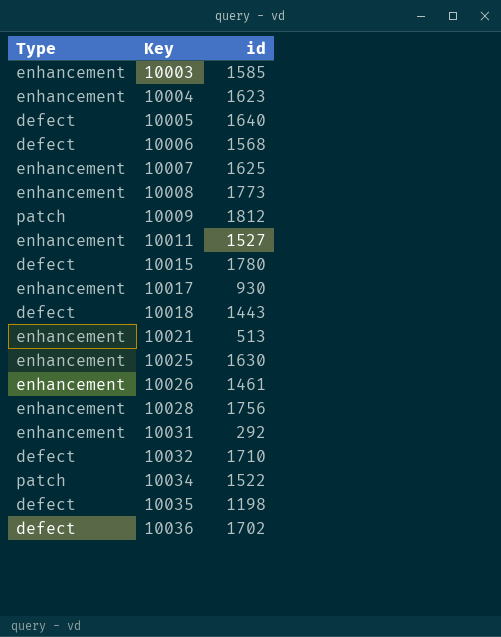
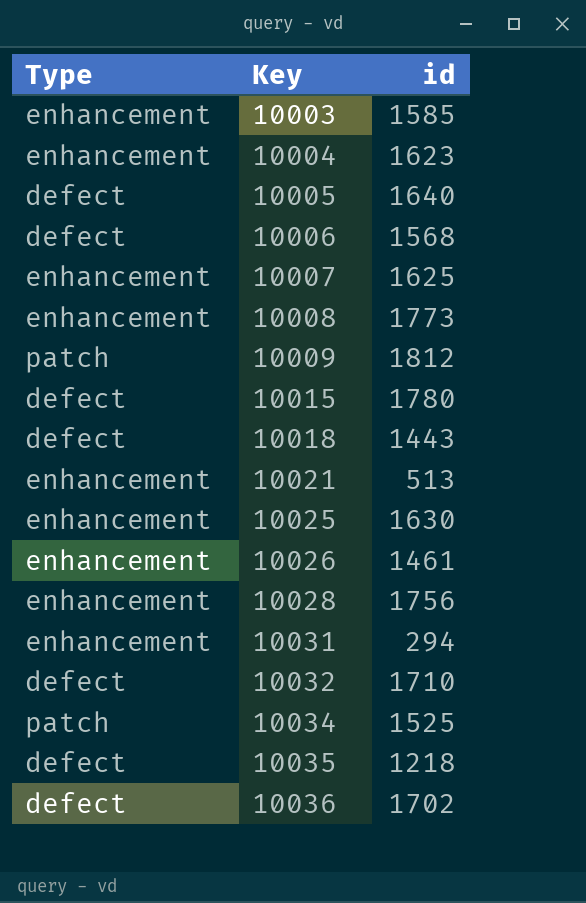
row 10011: enhancement | 1527 -> none
row 10017: enhancement | 930 -> none
10031 | id: 292 -> 294
10034 | id: 1522 -> 1525
10035 | id: 1198 -> 1218

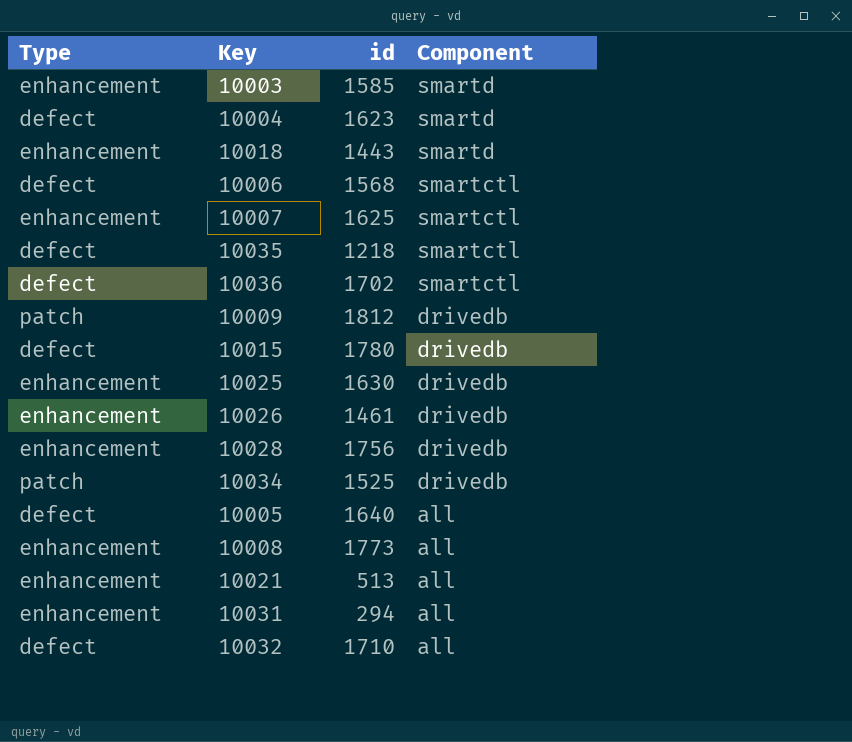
row order: Key ascending -> Component descending
column Component | position: none -> 4
10004 | Type: enhancement -> defect
10018 | Type: defect -> enhancement

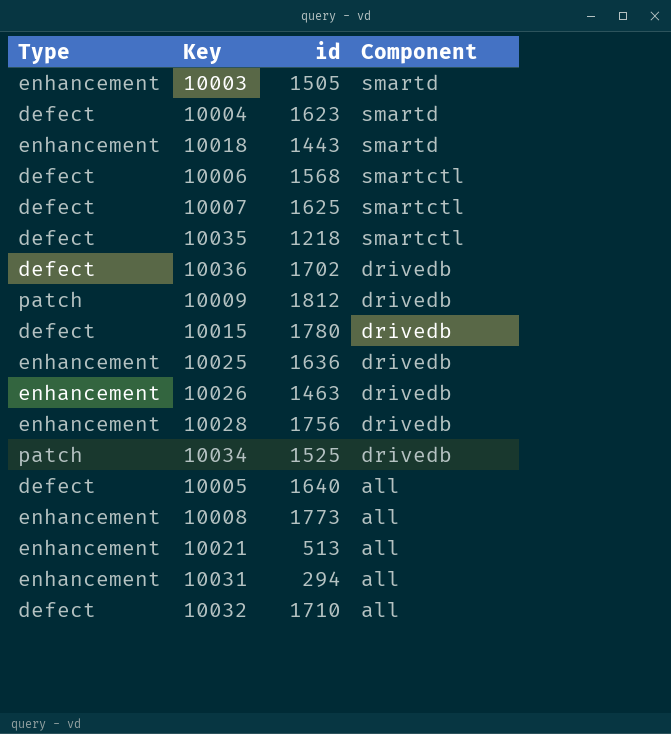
10003 | id: 1585 -> 1505
10007 | Type: enhancement -> defect
10036 | Component: smartctl -> drivedb
10025 | id: 1630 -> 1636
10026 | id: 1461 -> 1463

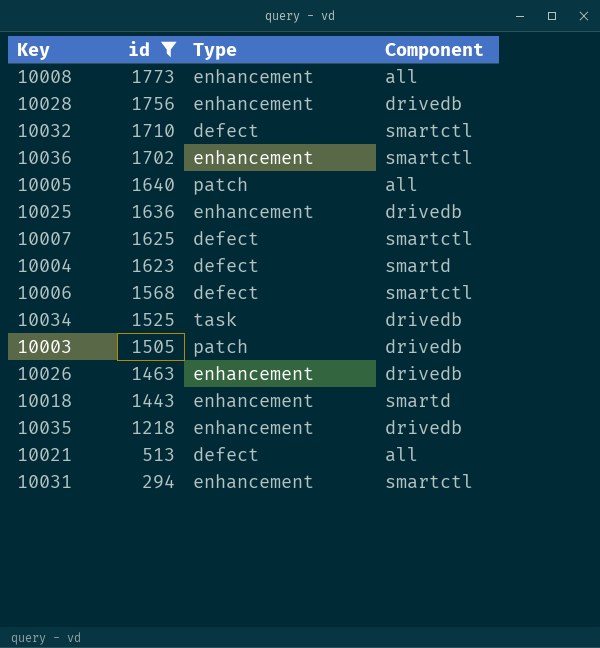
filter: none -> id <= 1773
row order: Component descending -> id descending
column Type | position: 1 -> 3
10032 | Component: all -> smartctl
10036 | Type: defect -> enhancement
10036 | Component: drivedb -> smartctl
10005 | Type: defect -> patch
10034 | Type: patch -> task
10003 | Type: enhancement -> patch
10003 | Component: smartd -> drivedb
10035 | Type: defect -> enhancement
10035 | Component: smartctl -> drivedb
10021 | Type: enhancement -> defect
10031 | Component: all -> smartctl

